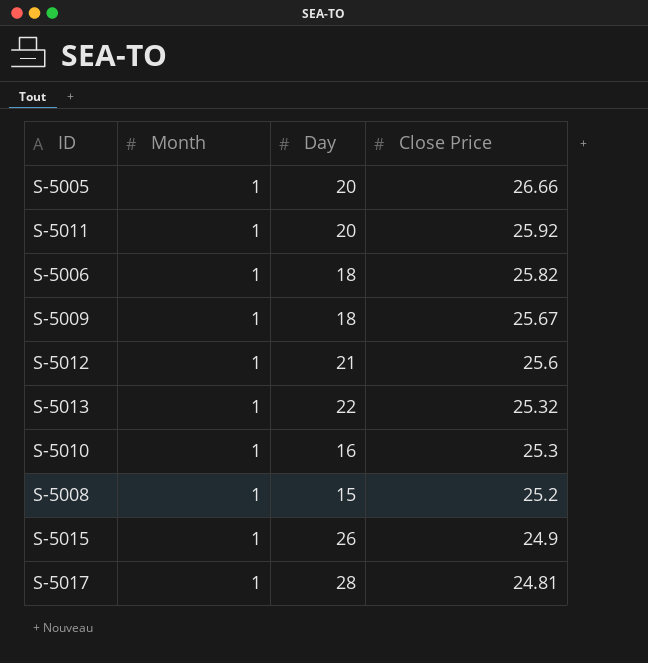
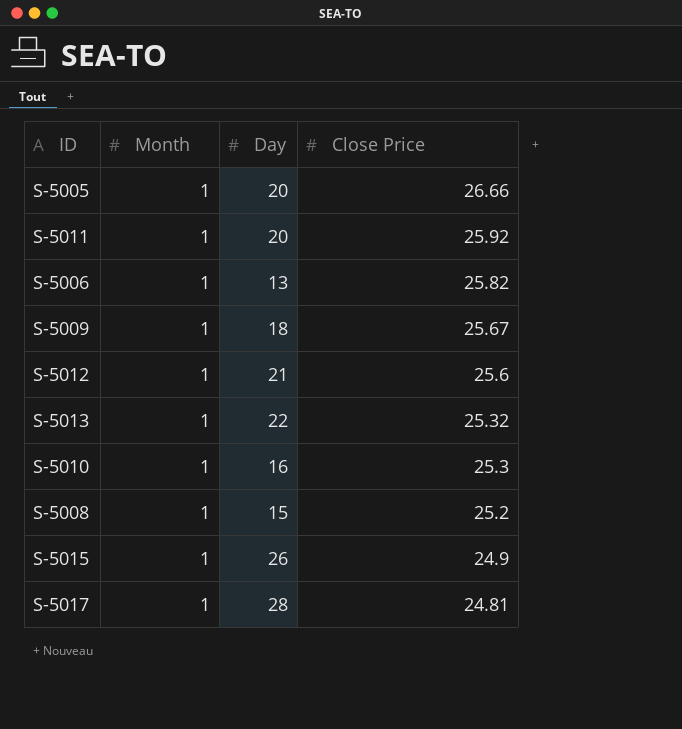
S-5006 | Day: 18 -> 13

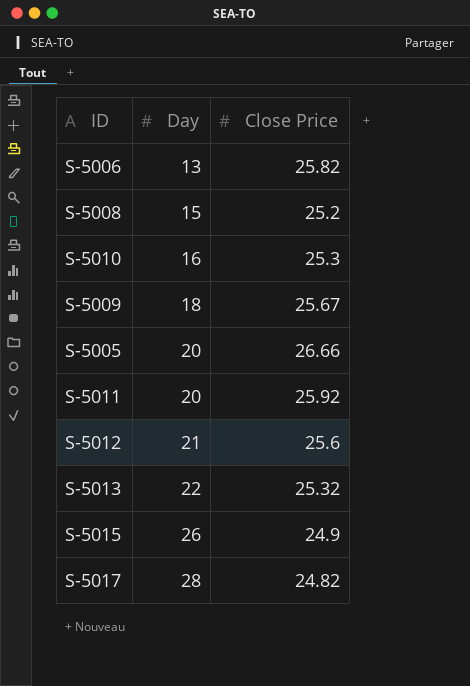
row order: Close Price descending -> Day ascending
column Month | position: 2 -> none
S-5017 | Close Price: 24.81 -> 24.82

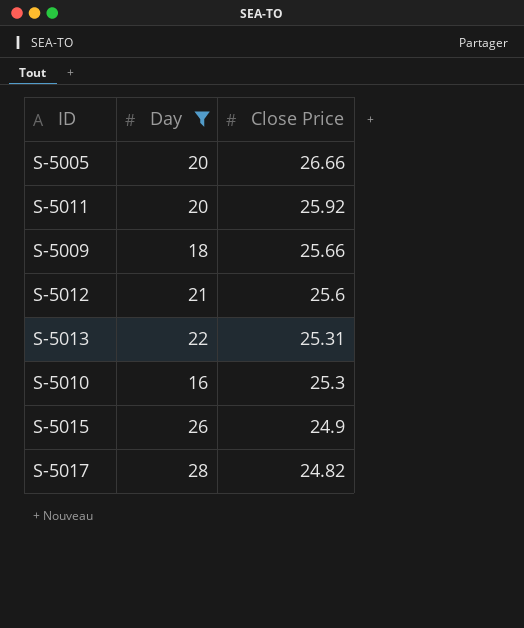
filter: none -> Day >= 16
row order: Day ascending -> Close Price descending
S-5009 | Close Price: 25.67 -> 25.66
S-5013 | Close Price: 25.32 -> 25.31

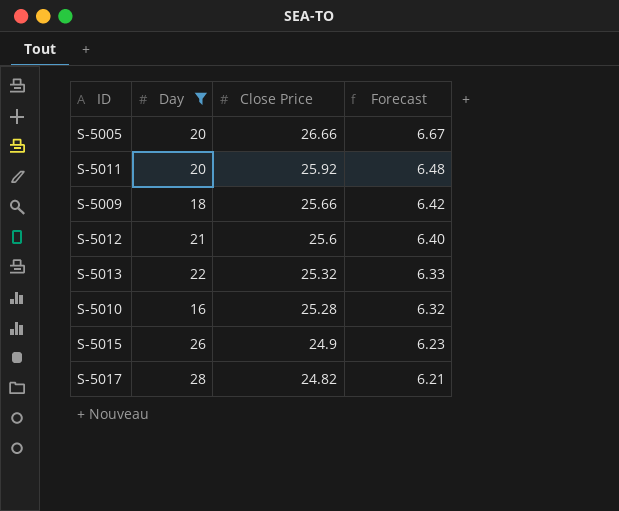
column Forecast | formula: none -> [Close Price] * 0.25
S-5013 | Close Price: 25.31 -> 25.32
S-5010 | Close Price: 25.3 -> 25.28

